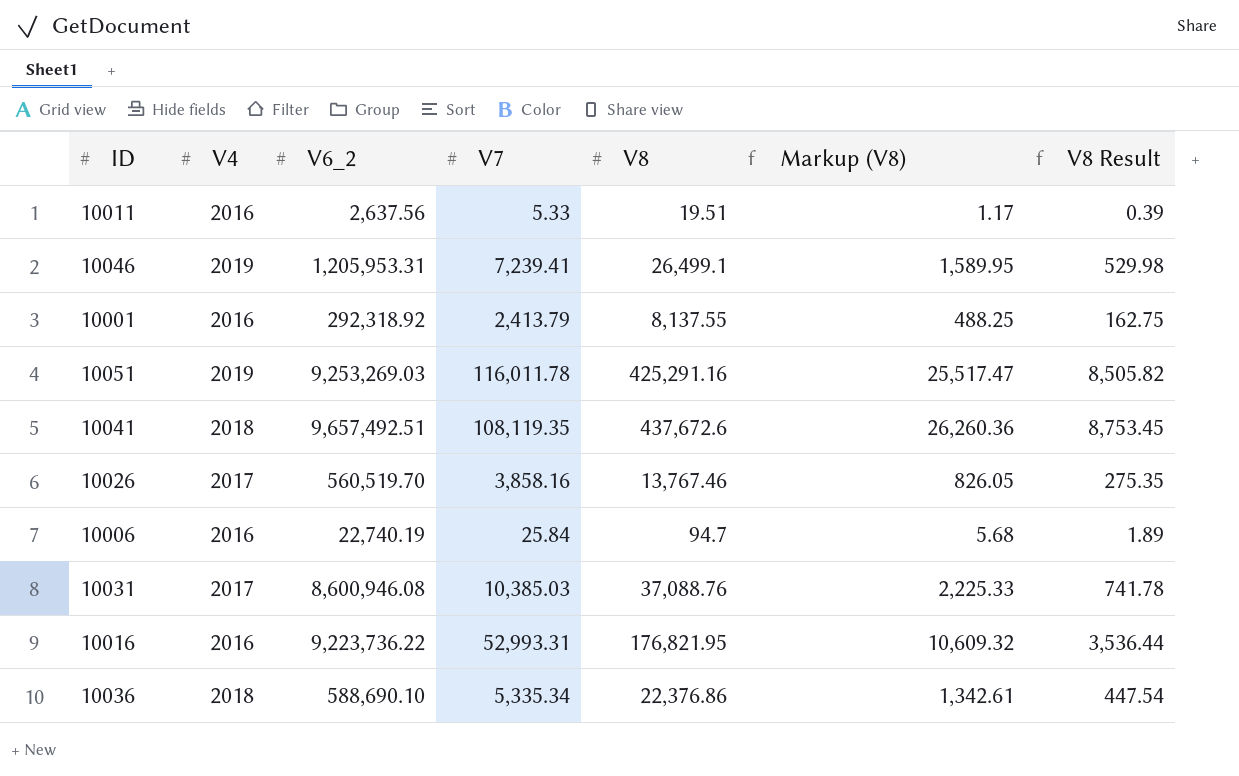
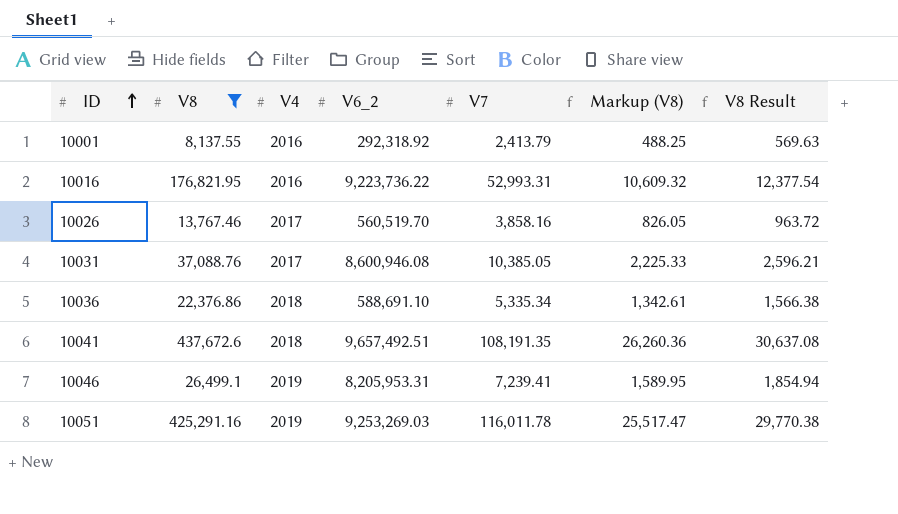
filter: none -> V8 >= 8,137.55
row order: none -> ID ascending
column V8 | position: 5 -> 2
column V8 Result | formula: [V8] * 0.02 -> [V8] * 0.07
10031 | V7: 10,385.03 -> 10,385.05
10036 | V6_2: 588,690.10 -> 588,691.10
10041 | V7: 108,119.35 -> 108,191.35
10046 | V6_2: 1,205,953.31 -> 8,205,953.31

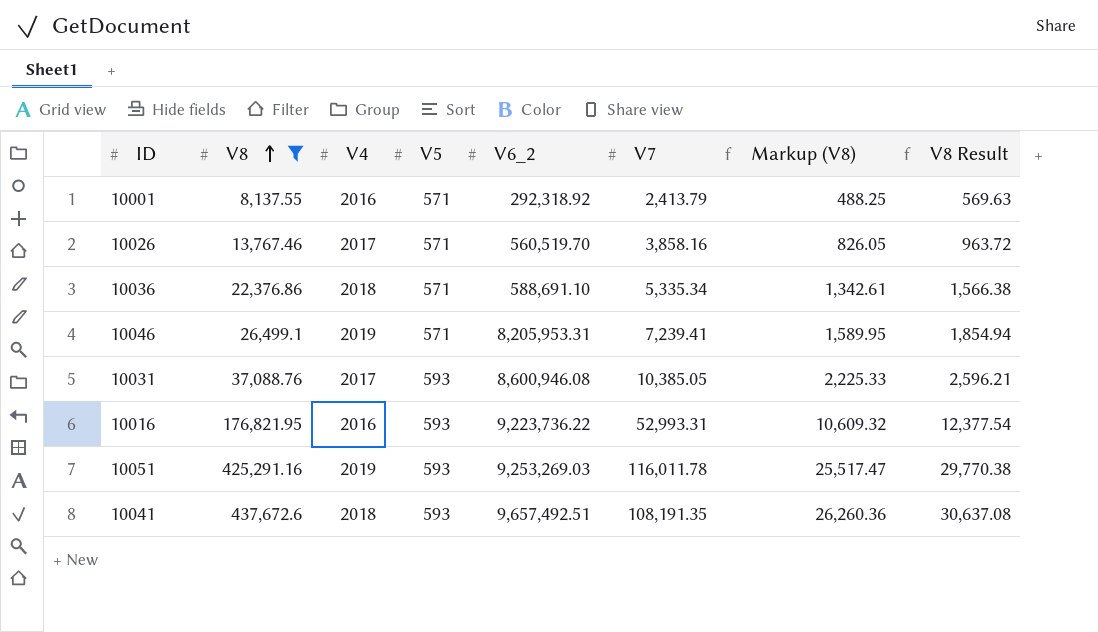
row order: ID ascending -> V8 ascending
column V5 | position: none -> 4

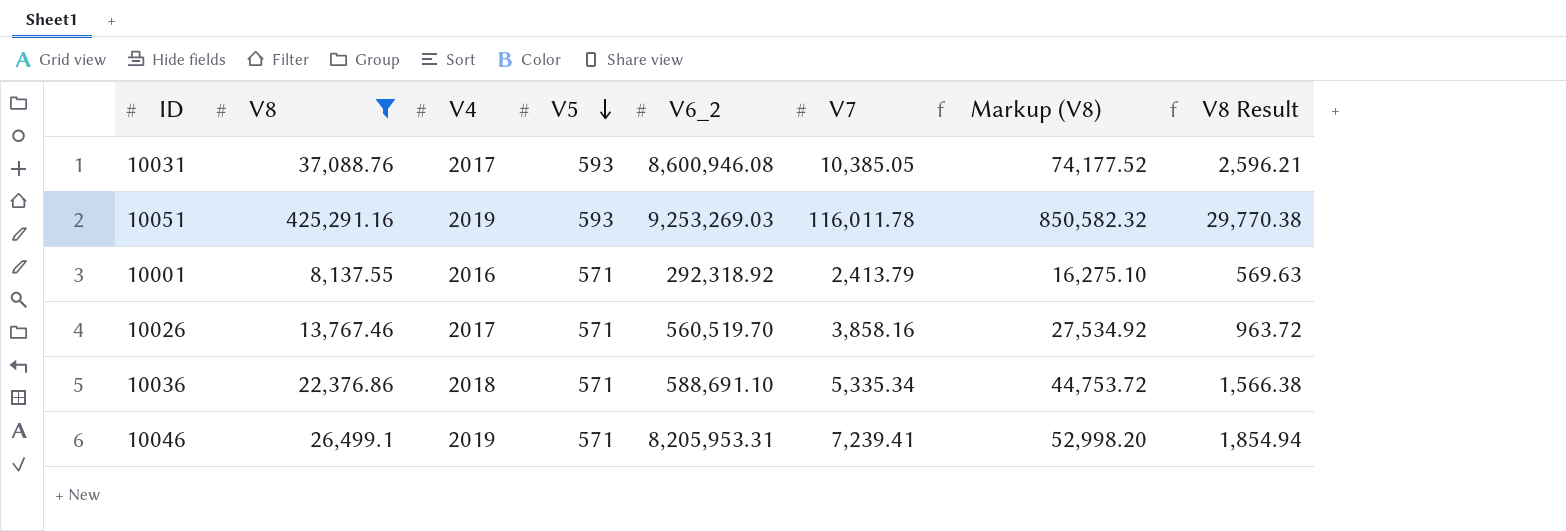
row order: V8 ascending -> V5 descending
column Markup (V8) | formula: [V8] * 0.06 -> [V8] * 2
row 10016: 176,821.95 | 2016 | 593 | 9,223,736.22 | 52,993.31 | 10,609.32 | 12,377.54 -> none
row 10041: 437,672.6 | 2018 | 593 | 9,657,492.51 | 108,191.35 | 26,260.36 | 30,637.08 -> none

